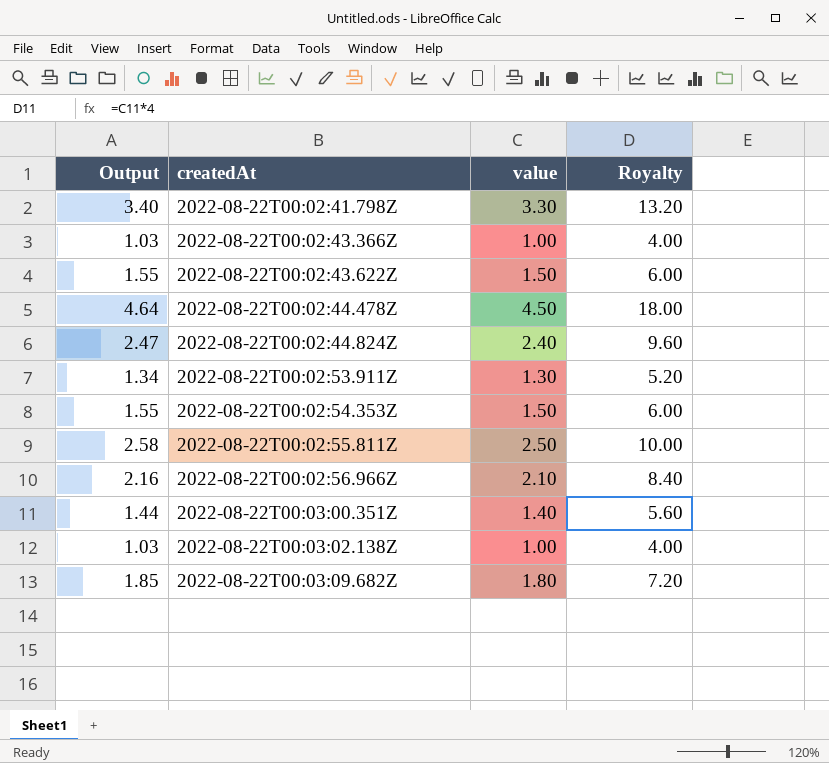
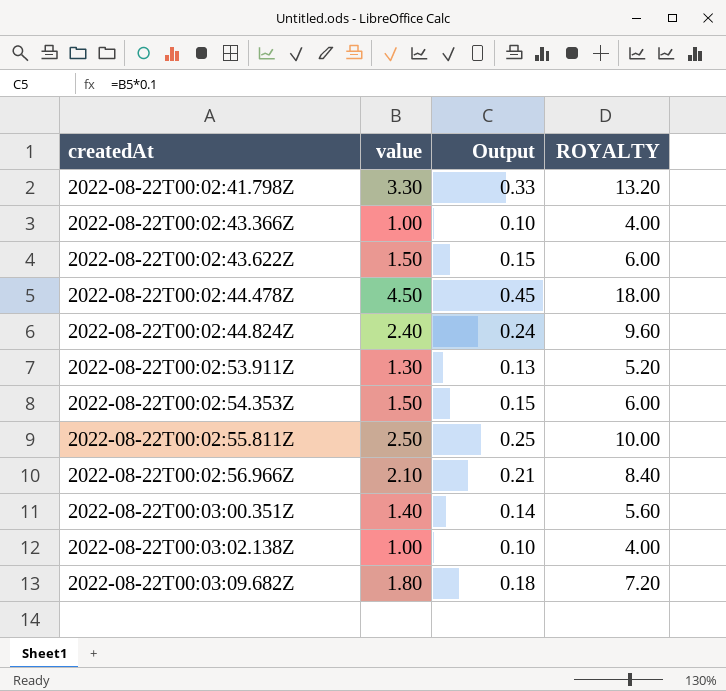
column Output | formula: [value] * 1.03 -> [value] * 0.1
column Output | position: 1 -> 3
column name: Royalty -> ROYALTY

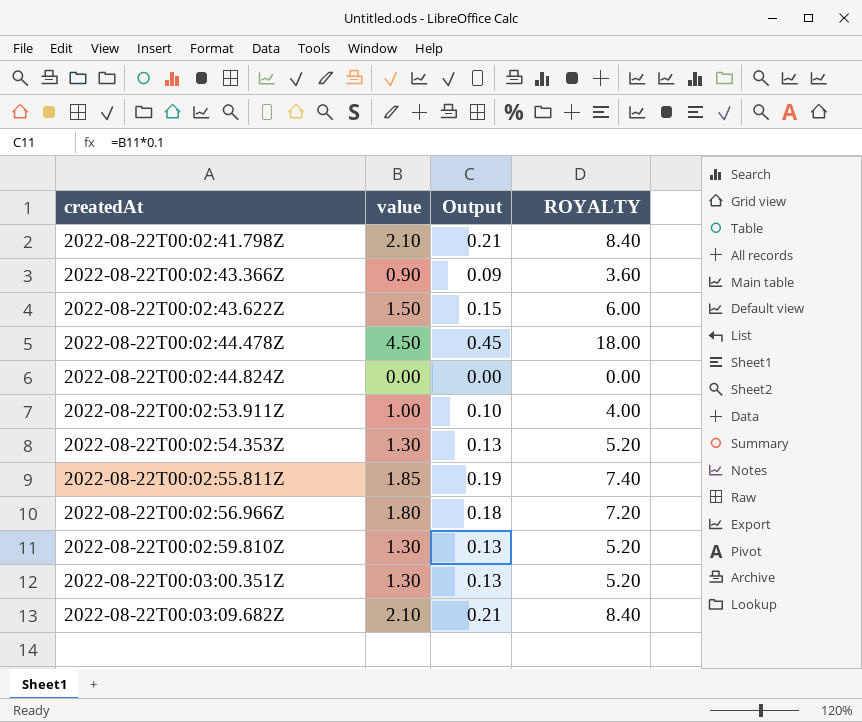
row 2022-08-22T00:03:02.138Z: 1.00 | 0.10 | 4.00 -> none
2022-08-22T00:02:41.798Z | value: 3.30 -> 2.10
2022-08-22T00:02:41.798Z | Output: 0.33 -> 0.21
2022-08-22T00:02:41.798Z | ROYALTY: 13.20 -> 8.40
2022-08-22T00:02:43.366Z | value: 1.00 -> 0.90
2022-08-22T00:02:43.366Z | Output: 0.10 -> 0.09
2022-08-22T00:02:43.366Z | ROYALTY: 4.00 -> 3.60
2022-08-22T00:02:44.824Z | value: 2.40 -> 0.00
2022-08-22T00:02:44.824Z | Output: 0.24 -> 0.00
2022-08-22T00:02:44.824Z | ROYALTY: 9.60 -> 0.00
2022-08-22T00:02:53.911Z | value: 1.30 -> 1.00
2022-08-22T00:02:53.911Z | Output: 0.13 -> 0.10
2022-08-22T00:02:53.911Z | ROYALTY: 5.20 -> 4.00
2022-08-22T00:02:54.353Z | value: 1.50 -> 1.30
2022-08-22T00:02:54.353Z | Output: 0.15 -> 0.13
2022-08-22T00:02:54.353Z | ROYALTY: 6.00 -> 5.20
2022-08-22T00:02:55.811Z | value: 2.50 -> 1.85
2022-08-22T00:02:55.811Z | Output: 0.25 -> 0.19
2022-08-22T00:02:55.811Z | ROYALTY: 10.00 -> 7.40
2022-08-22T00:02:56.966Z | value: 2.10 -> 1.80
2022-08-22T00:02:56.966Z | Output: 0.21 -> 0.18
2022-08-22T00:02:56.966Z | ROYALTY: 8.40 -> 7.20
row 2022-08-22T00:02:59.810Z: none -> 1.30 | 0.13 | 5.20
2022-08-22T00:03:00.351Z | value: 1.40 -> 1.30
2022-08-22T00:03:00.351Z | Output: 0.14 -> 0.13
2022-08-22T00:03:00.351Z | ROYALTY: 5.60 -> 5.20
2022-08-22T00:03:09.682Z | value: 1.80 -> 2.10
2022-08-22T00:03:09.682Z | Output: 0.18 -> 0.21
2022-08-22T00:03:09.682Z | ROYALTY: 7.20 -> 8.40

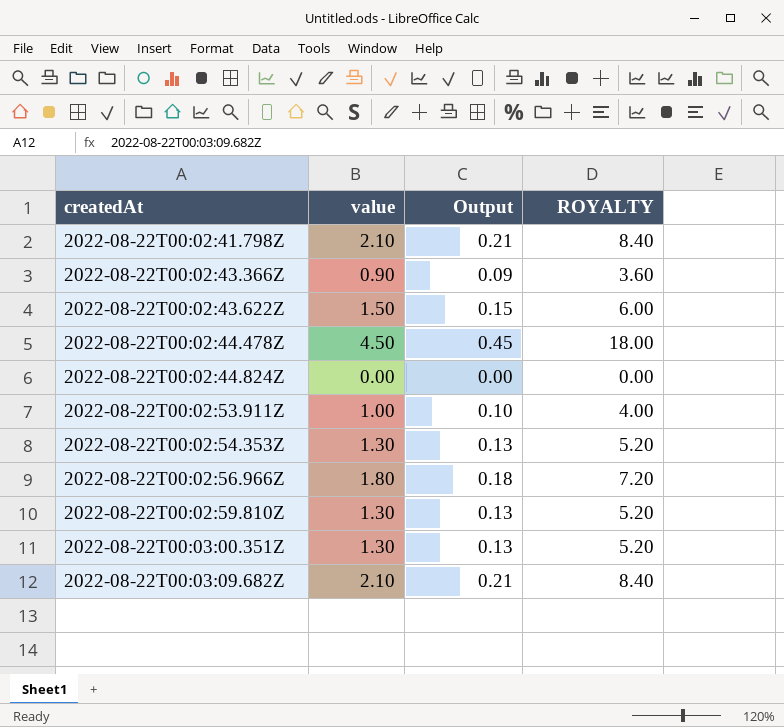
row 2022-08-22T00:02:55.811Z: 1.85 | 0.19 | 7.40 -> none

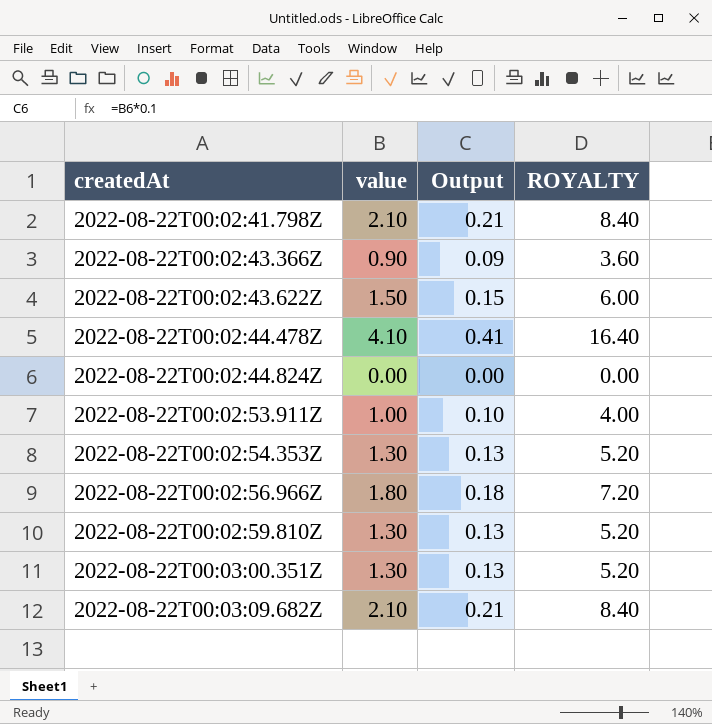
2022-08-22T00:02:44.478Z | value: 4.50 -> 4.10
2022-08-22T00:02:44.478Z | Output: 0.45 -> 0.41
2022-08-22T00:02:44.478Z | ROYALTY: 18.00 -> 16.40

